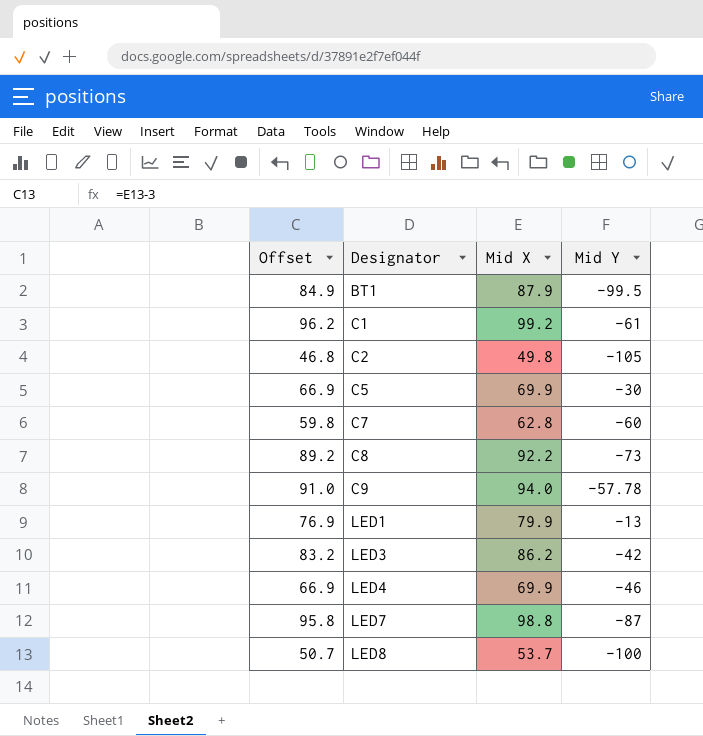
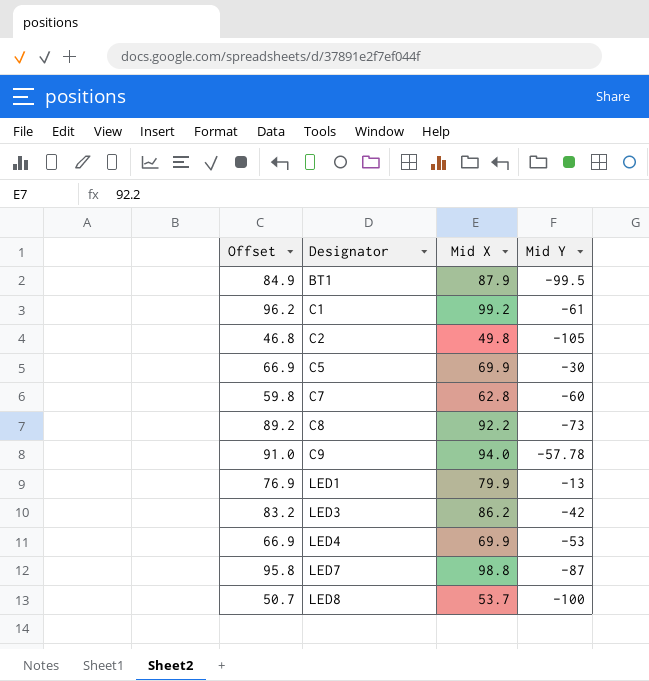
LED4 | Mid Y: -46 -> -53

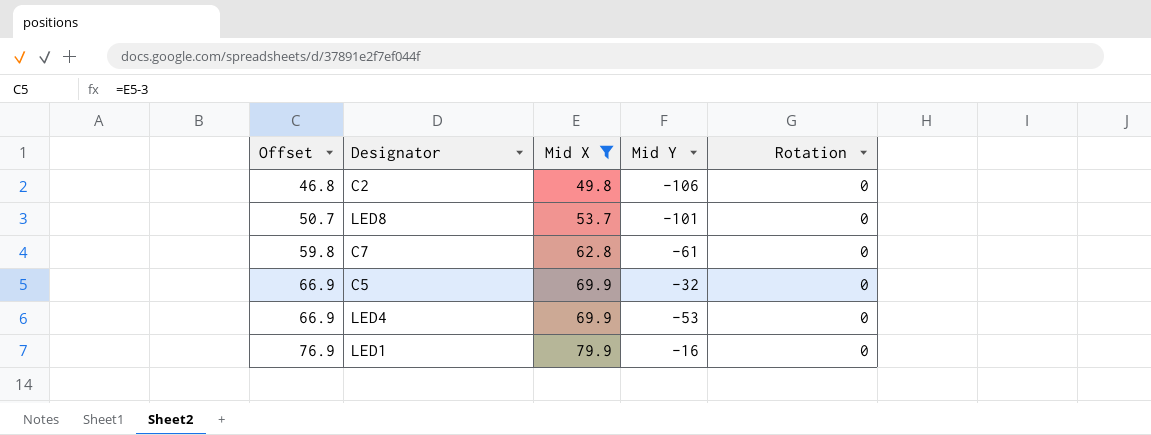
filter: none -> Mid X <= 79.9
row order: Designator ascending -> Offset ascending
column Rotation | position: none -> 5
C2 | Mid Y: -105 -> -106
LED8 | Mid Y: -100 -> -101
C7 | Mid Y: -60 -> -61
C5 | Mid Y: -30 -> -32
LED1 | Mid Y: -13 -> -16

